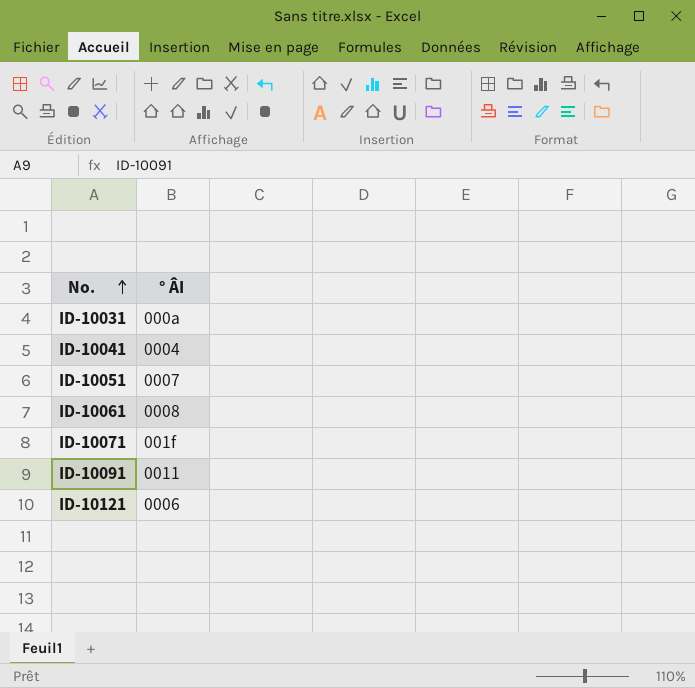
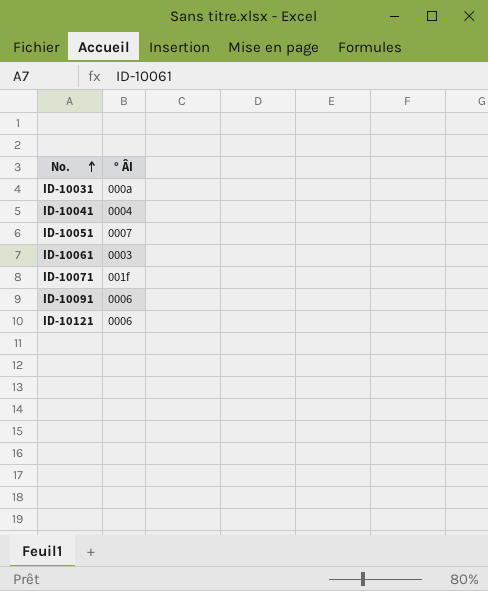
ID-10061 | ° ÂI: 0008 -> 0003
ID-10091 | ° ÂI: 0011 -> 0006

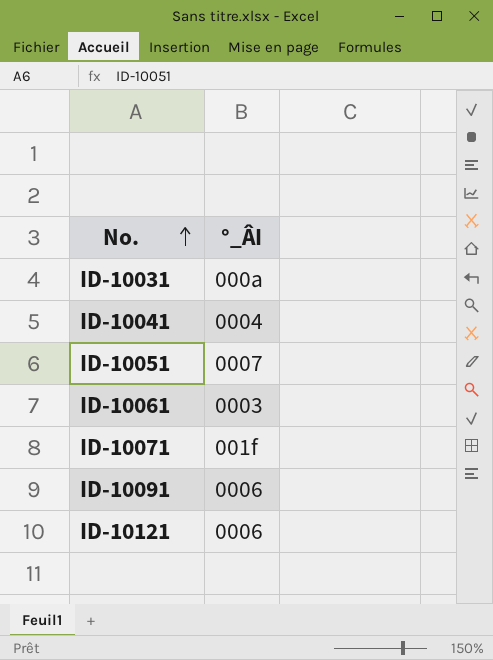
column name: ° ÂI -> °_ÂI

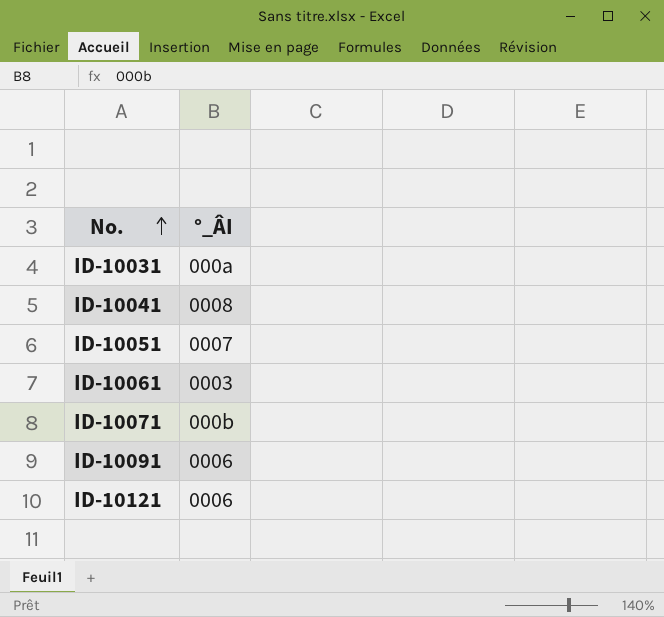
ID-10041 | °_ÂI: 0004 -> 0008
ID-10071 | °_ÂI: 001f -> 000b

